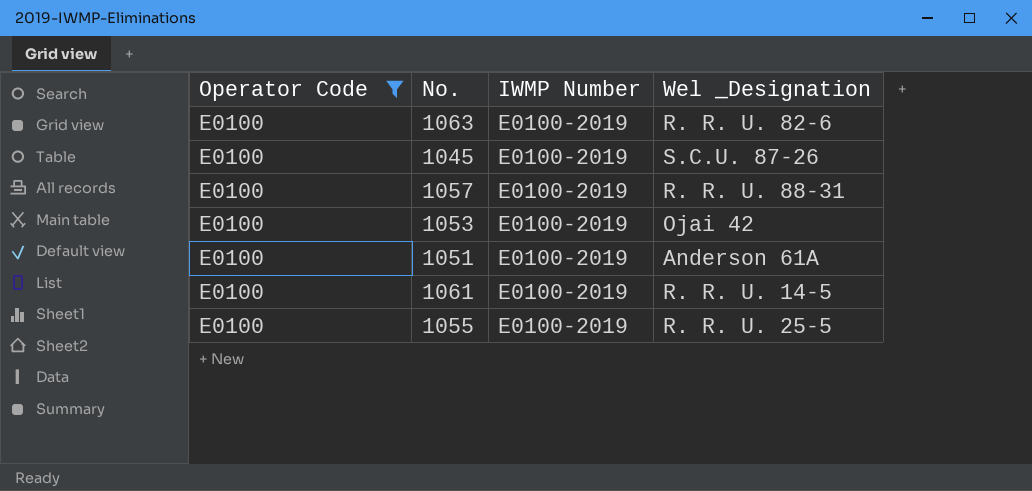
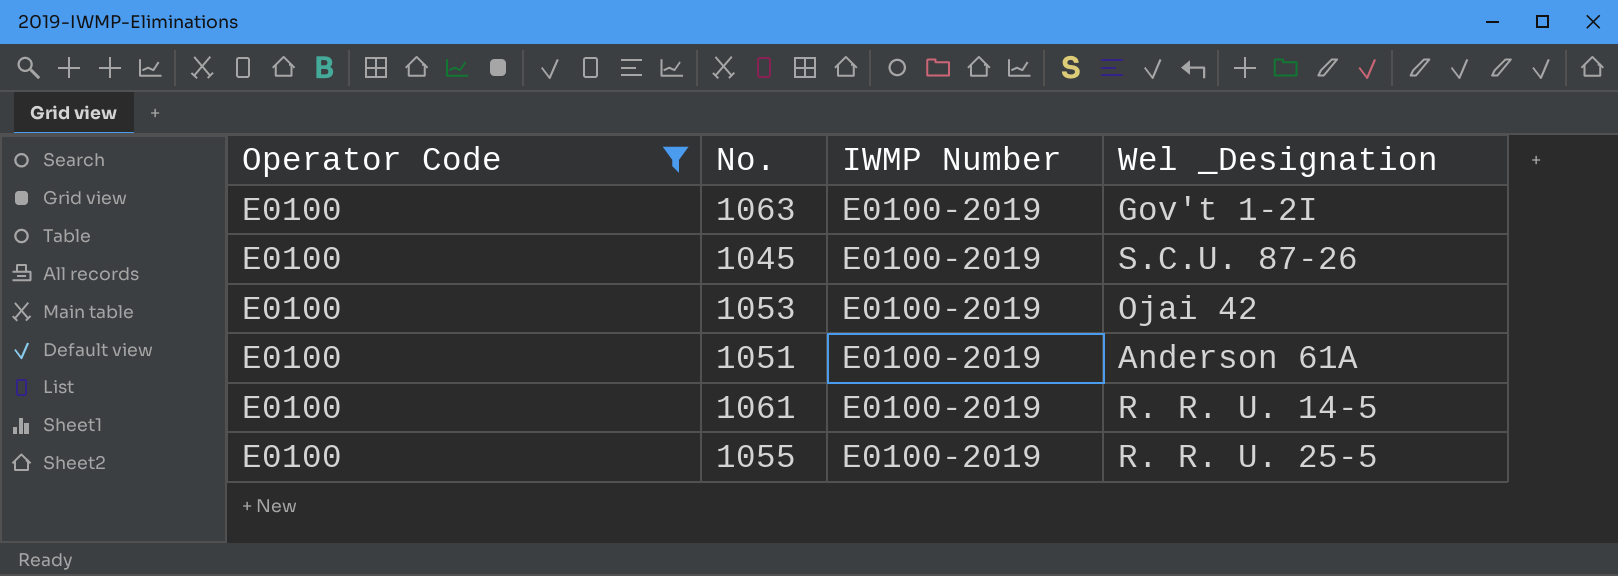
row 1057: E0100 | E0100-2019 | R. R. U. 88-31 -> none
1063 | Wel _Designation: R. R. U. 82-6 -> Gov't 1-2I

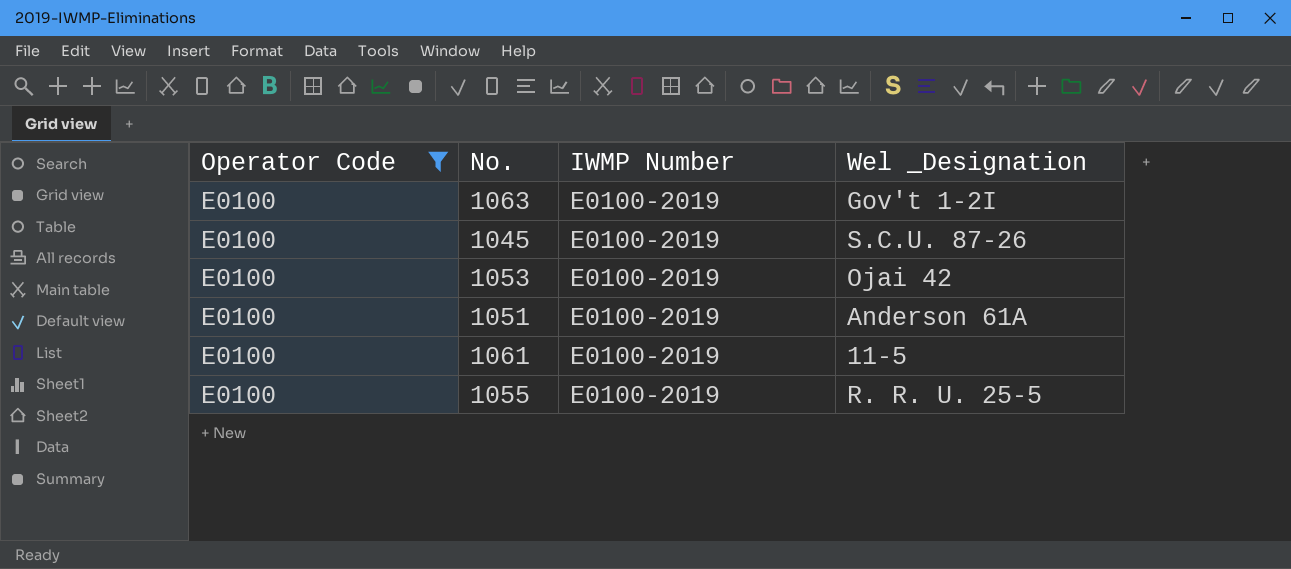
1061 | Wel _Designation: R. R. U. 14-5 -> 11-5

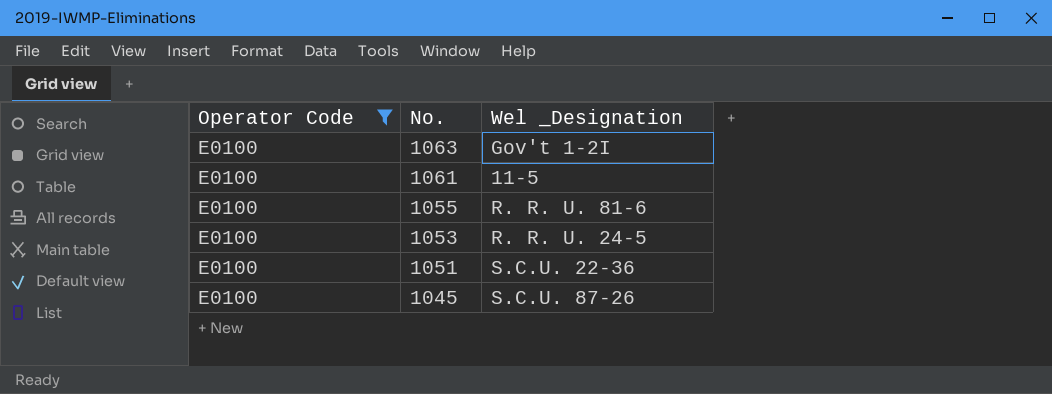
row order: none -> No. descending
column IWMP Number | position: 3 -> none
1055 | Wel _Designation: R. R. U. 25-5 -> R. R. U. 81-6
1053 | Wel _Designation: Ojai 42 -> R. R. U. 24-5
1051 | Wel _Designation: Anderson 61A -> S.C.U. 22-36

